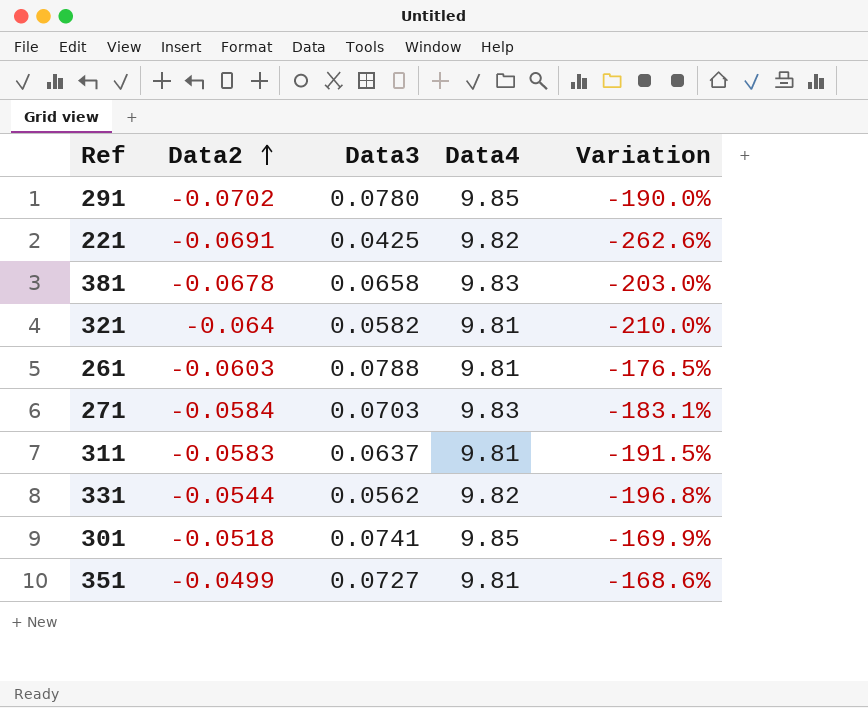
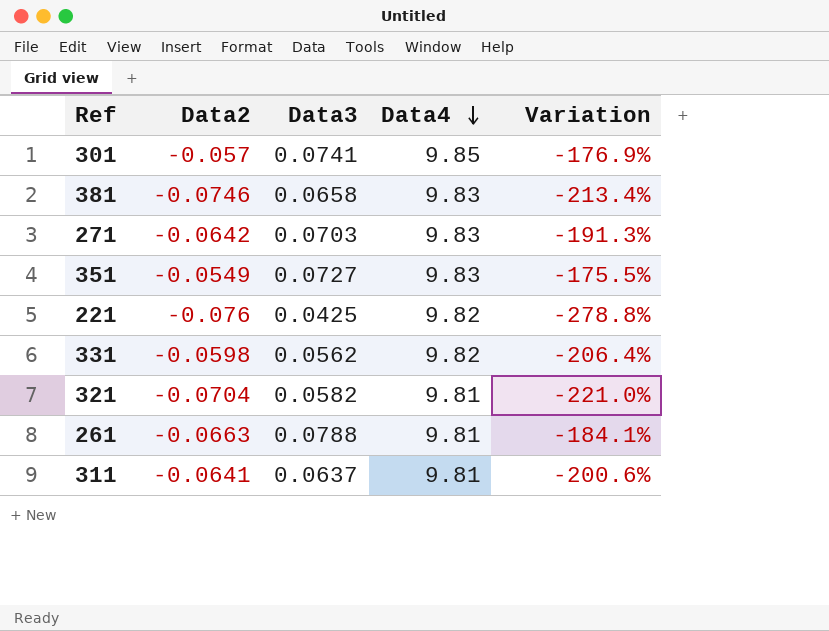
row order: Data2 ascending -> Data4 descending
row 291: -0.0702 | 0.0780 | 9.85 | -190.0% -> none
301 | Data2: -0.0518 -> -0.057
301 | Variation: -169.9% -> -176.9%
381 | Data2: -0.0678 -> -0.0746
381 | Variation: -203.0% -> -213.4%
271 | Data2: -0.0584 -> -0.0642
271 | Variation: -183.1% -> -191.3%
351 | Data2: -0.0499 -> -0.0549
351 | Data4: 9.81 -> 9.83
351 | Variation: -168.6% -> -175.5%
221 | Data2: -0.0691 -> -0.076
221 | Variation: -262.6% -> -278.8%
331 | Data2: -0.0544 -> -0.0598
331 | Variation: -196.8% -> -206.4%
321 | Data2: -0.064 -> -0.0704
321 | Variation: -210.0% -> -221.0%
261 | Data2: -0.0603 -> -0.0663
261 | Variation: -176.5% -> -184.1%
311 | Data2: -0.0583 -> -0.0641
311 | Variation: -191.5% -> -200.6%

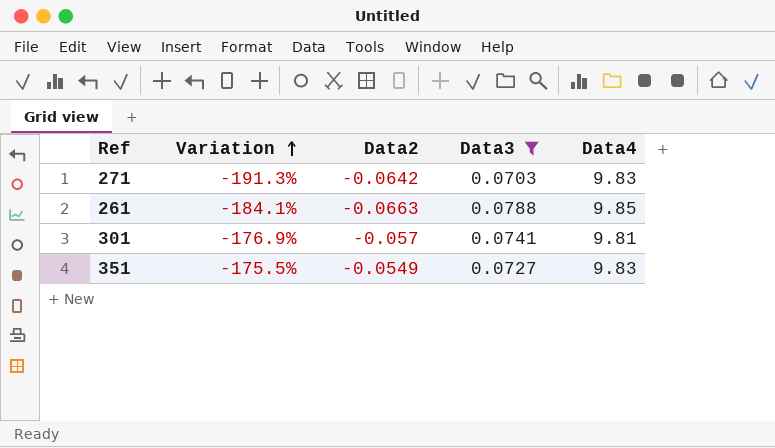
filter: none -> Data3 >= 0.0703
row order: Data4 descending -> Variation ascending
column Variation | position: 5 -> 2
261 | Data4: 9.81 -> 9.85
301 | Data4: 9.85 -> 9.81

